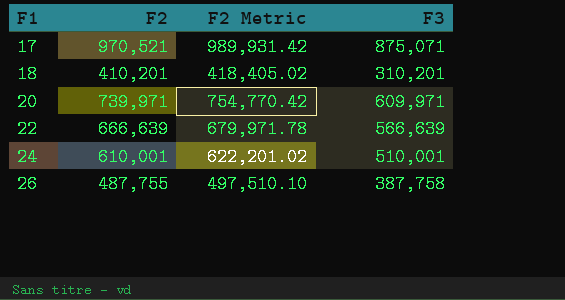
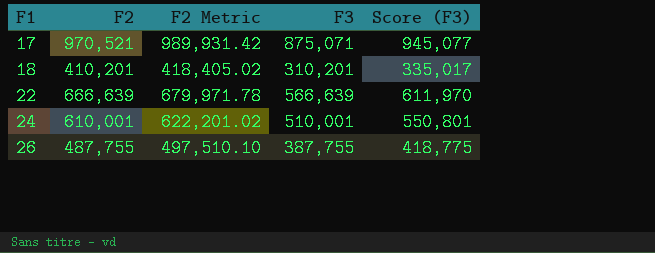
column Score (F3) | formula: none -> [F3] * 1.08
row 20: 739,971 | 754,770.42 | 609,971 -> none
26 | F3: 387,758 -> 387,755

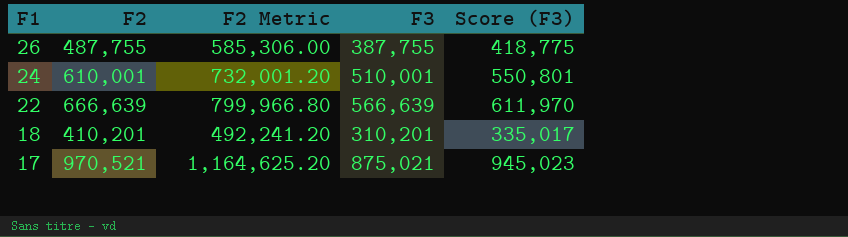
row order: F1 ascending -> F1 descending
column F2 Metric | formula: [F2] * 1.02 -> [F2] * 1.2
17 | F3: 875,071 -> 875,021
17 | Score (F3): 945,077 -> 945,023

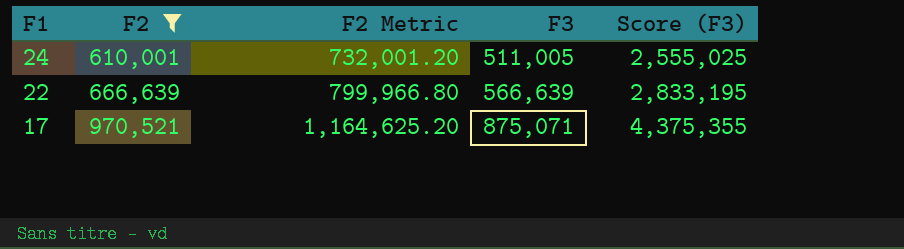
filter: none -> F2 >= 610,001
column Score (F3) | formula: [F3] * 1.08 -> [F3] * 5
24 | F3: 510,001 -> 511,005
17 | F3: 875,021 -> 875,071

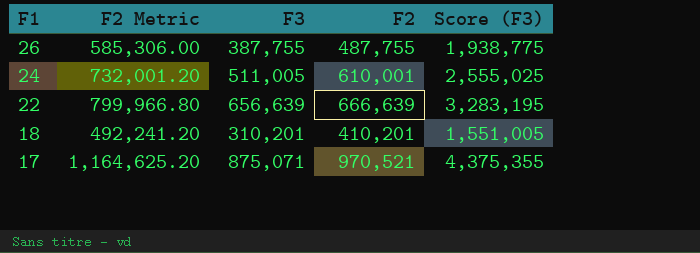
filter: F2 >= 610,001 -> none
column F2 | position: 2 -> 4
22 | F3: 566,639 -> 656,639
22 | Score (F3): 2,833,195 -> 3,283,195

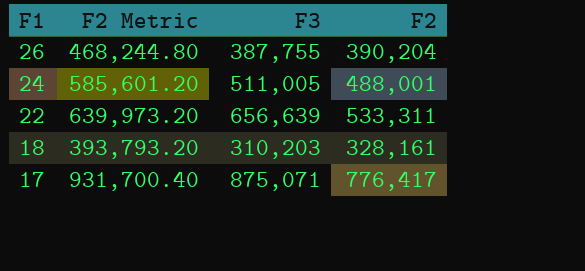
column Score (F3) | formula: [F3] * 5 -> none
26 | F2 Metric: 585,306.00 -> 468,244.80
26 | F2: 487,755 -> 390,204
24 | F2 Metric: 732,001.20 -> 585,601.20
24 | F2: 610,001 -> 488,001
22 | F2 Metric: 799,966.80 -> 639,973.20
22 | F2: 666,639 -> 533,311
18 | F2 Metric: 492,241.20 -> 393,793.20
18 | F3: 310,201 -> 310,203
18 | F2: 410,201 -> 328,161
17 | F2 Metric: 1,164,625.20 -> 931,700.40
17 | F2: 970,521 -> 776,417

